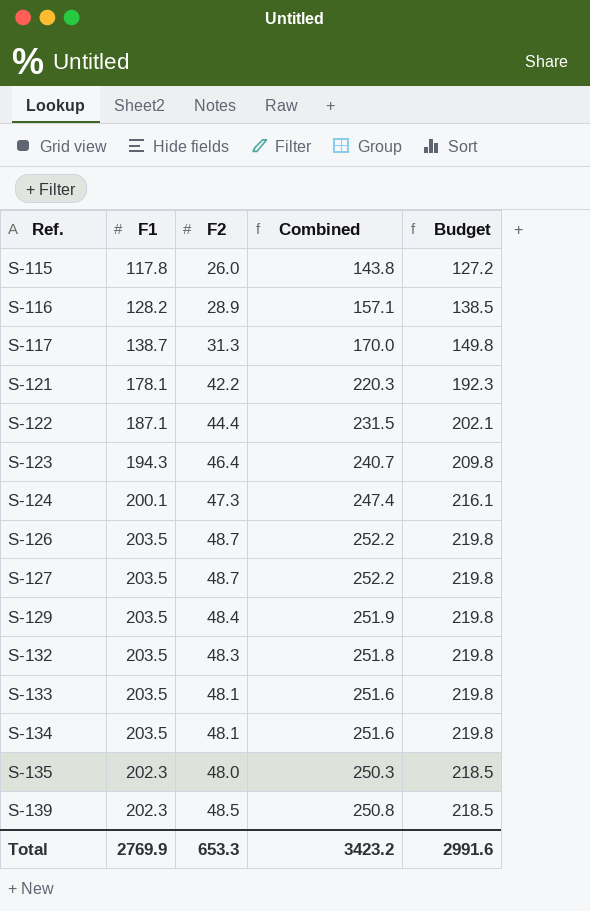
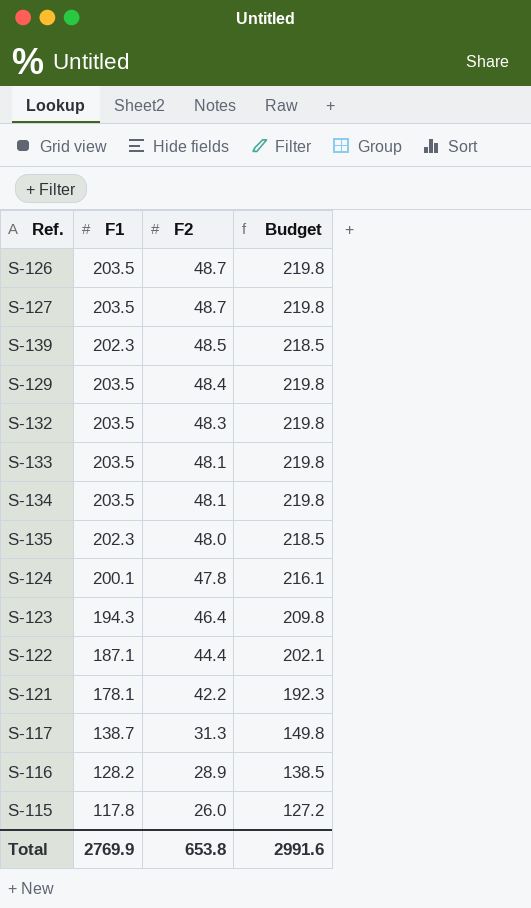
row order: Ref. ascending -> F2 descending
column Combined | formula: [F1] + [F2] -> none
S-124 | F2: 47.3 -> 47.8
Total | F2: 653.3 -> 653.8

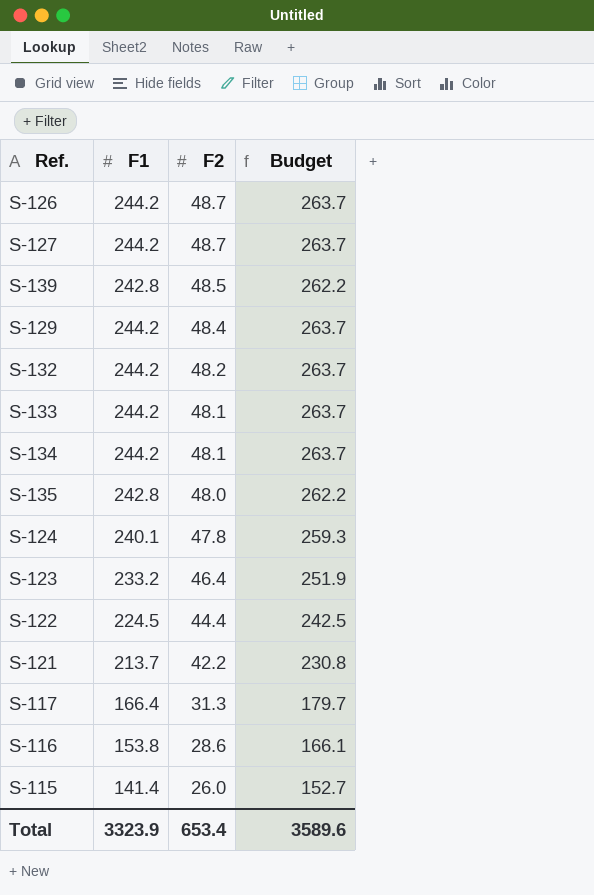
S-126 | F1: 203.5 -> 244.2
S-126 | Budget: 219.8 -> 263.7
S-127 | F1: 203.5 -> 244.2
S-127 | Budget: 219.8 -> 263.7
S-139 | F1: 202.3 -> 242.8
S-139 | Budget: 218.5 -> 262.2
S-129 | F1: 203.5 -> 244.2
S-129 | Budget: 219.8 -> 263.7
S-132 | F1: 203.5 -> 244.2
S-132 | F2: 48.3 -> 48.2
S-132 | Budget: 219.8 -> 263.7
S-133 | F1: 203.5 -> 244.2
S-133 | Budget: 219.8 -> 263.7
S-134 | F1: 203.5 -> 244.2
S-134 | Budget: 219.8 -> 263.7
S-135 | F1: 202.3 -> 242.8
S-135 | Budget: 218.5 -> 262.2
S-124 | F1: 200.1 -> 240.1
S-124 | Budget: 216.1 -> 259.3
S-123 | F1: 194.3 -> 233.2
S-123 | Budget: 209.8 -> 251.9
S-122 | F1: 187.1 -> 224.5
S-122 | Budget: 202.1 -> 242.5
S-121 | F1: 178.1 -> 213.7
S-121 | Budget: 192.3 -> 230.8
S-117 | F1: 138.7 -> 166.4
S-117 | Budget: 149.8 -> 179.7
S-116 | F1: 128.2 -> 153.8
S-116 | F2: 28.9 -> 28.6
S-116 | Budget: 138.5 -> 166.1
S-115 | F1: 117.8 -> 141.4
S-115 | Budget: 127.2 -> 152.7
Total | F1: 2769.9 -> 3323.9
Total | F2: 653.8 -> 653.4
Total | Budget: 2991.6 -> 3589.6

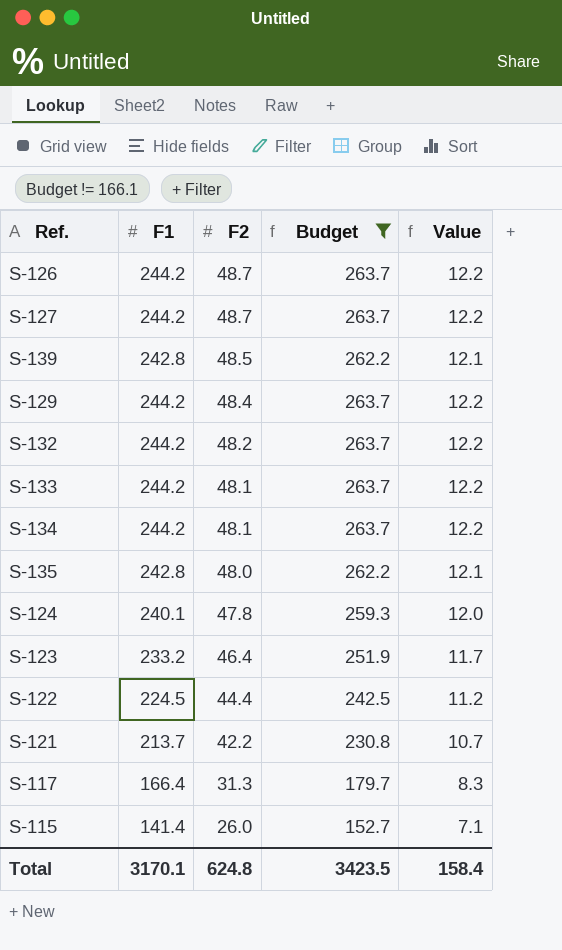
filter: none -> Budget != 166.1
column Value | formula: none -> [F1] * 0.05
Total | F1: 3323.9 -> 3170.1
Total | F2: 653.4 -> 624.8
Total | Budget: 3589.6 -> 3423.5

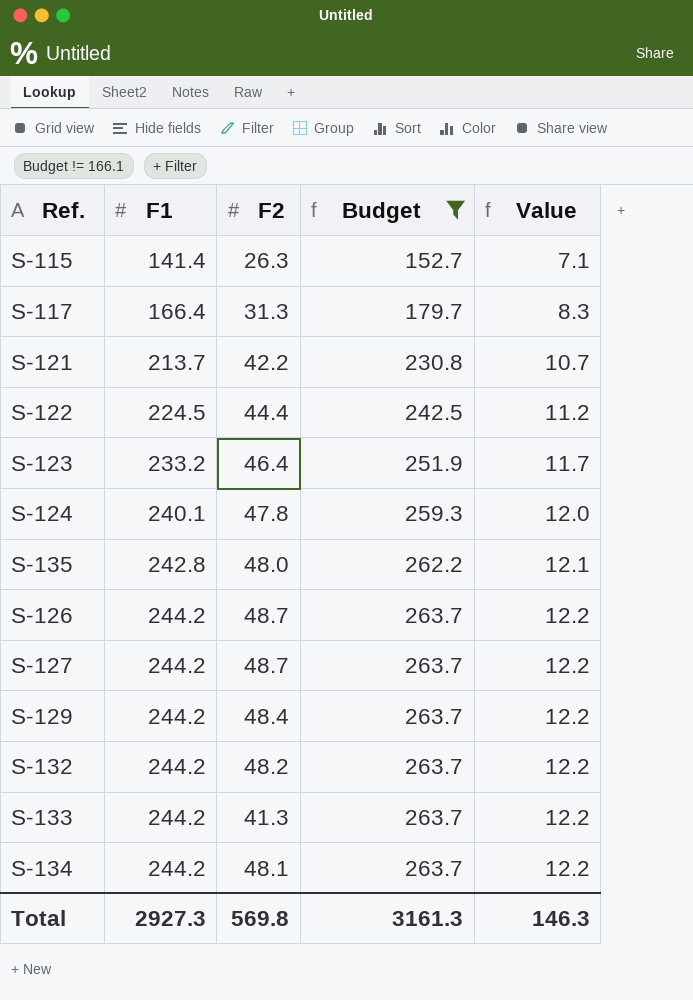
row order: F2 descending -> F1 ascending
row S-139: 242.8 | 48.5 | 262.2 | 12.1 -> none
S-115 | F2: 26.0 -> 26.3
S-133 | F2: 48.1 -> 41.3
Total | F1: 3170.1 -> 2927.3
Total | F2: 624.8 -> 569.8
Total | Budget: 3423.5 -> 3161.3
Total | Value: 158.4 -> 146.3

